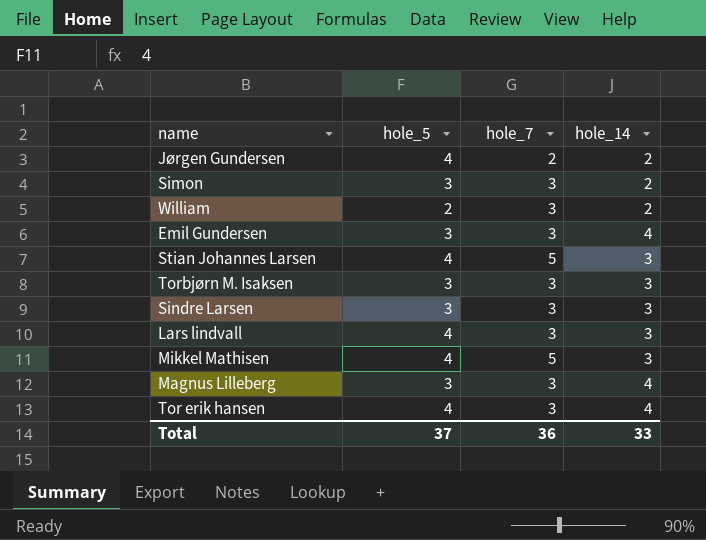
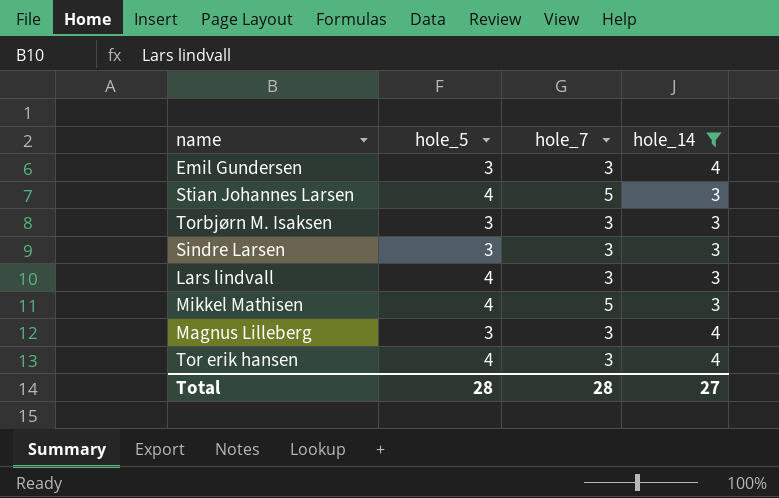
filter: none -> hole_14 != 2
Total | hole_5: 37 -> 28
Total | hole_7: 36 -> 28
Total | hole_14: 33 -> 27

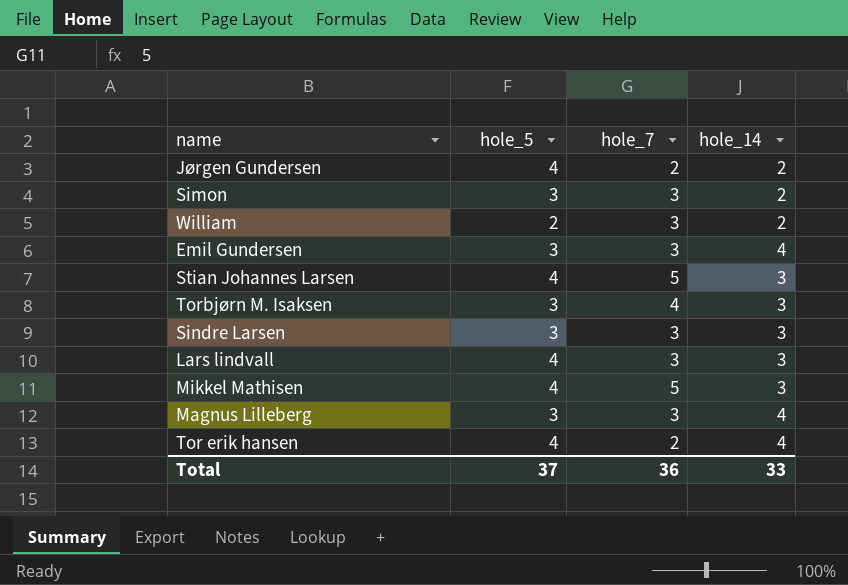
filter: hole_14 != 2 -> none
Torbjørn M. Isaksen | hole_7: 3 -> 4
Tor erik hansen | hole_7: 3 -> 2
Total | hole_5: 28 -> 37
Total | hole_7: 28 -> 36
Total | hole_14: 27 -> 33

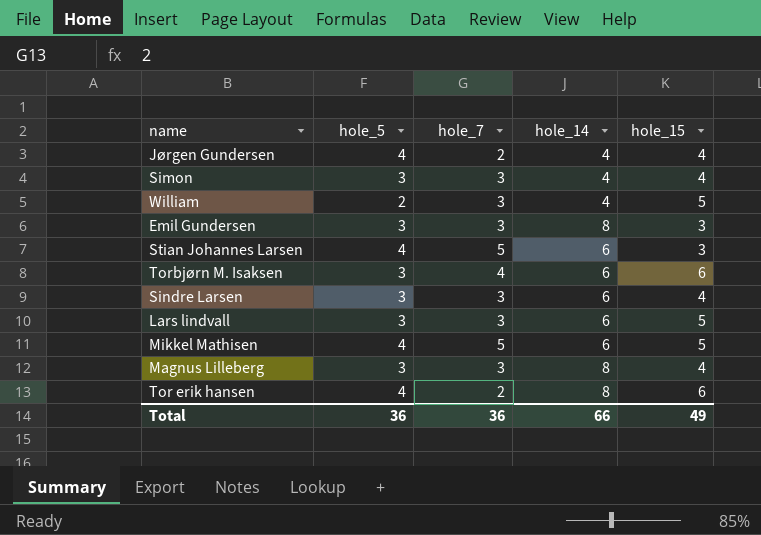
column hole_15 | position: none -> 5
Jørgen Gundersen | hole_14: 2 -> 4
Simon | hole_14: 2 -> 4
William | hole_14: 2 -> 4
Emil Gundersen | hole_14: 4 -> 8
Stian Johannes Larsen | hole_14: 3 -> 6
Torbjørn M. Isaksen | hole_14: 3 -> 6
Sindre Larsen | hole_14: 3 -> 6
Lars lindvall | hole_5: 4 -> 3
Lars lindvall | hole_14: 3 -> 6
Mikkel Mathisen | hole_14: 3 -> 6
Magnus Lilleberg | hole_14: 4 -> 8
Tor erik hansen | hole_14: 4 -> 8
Total | hole_5: 37 -> 36
Total | hole_14: 33 -> 66

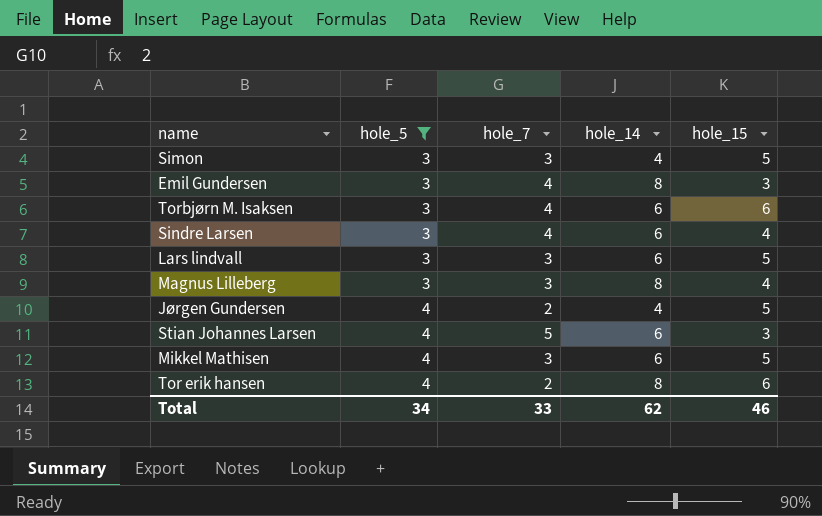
filter: none -> hole_5 != 2
row order: none -> hole_5 ascending
Simon | hole_15: 4 -> 5
Emil Gundersen | hole_7: 3 -> 4
Sindre Larsen | hole_7: 3 -> 4
Jørgen Gundersen | hole_15: 4 -> 5
Mikkel Mathisen | hole_7: 5 -> 3
Total | hole_5: 36 -> 34
Total | hole_7: 36 -> 33
Total | hole_14: 66 -> 62
Total | hole_15: 49 -> 46

